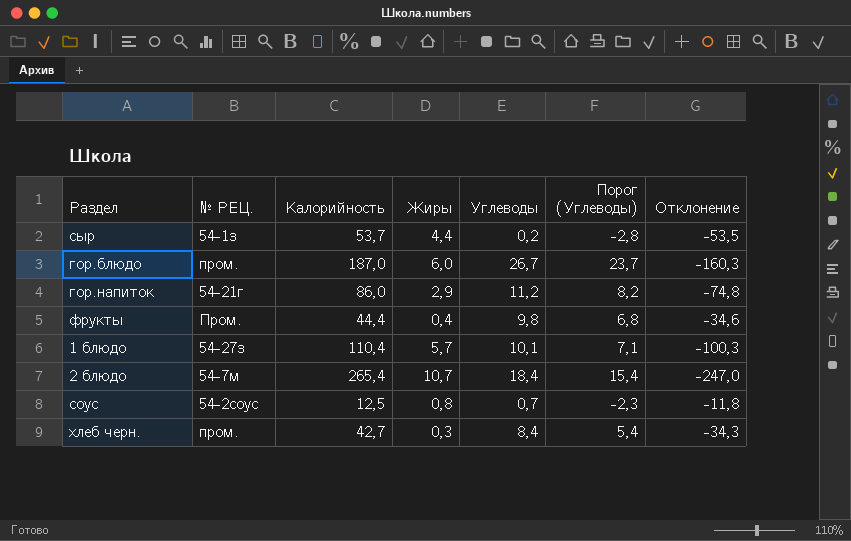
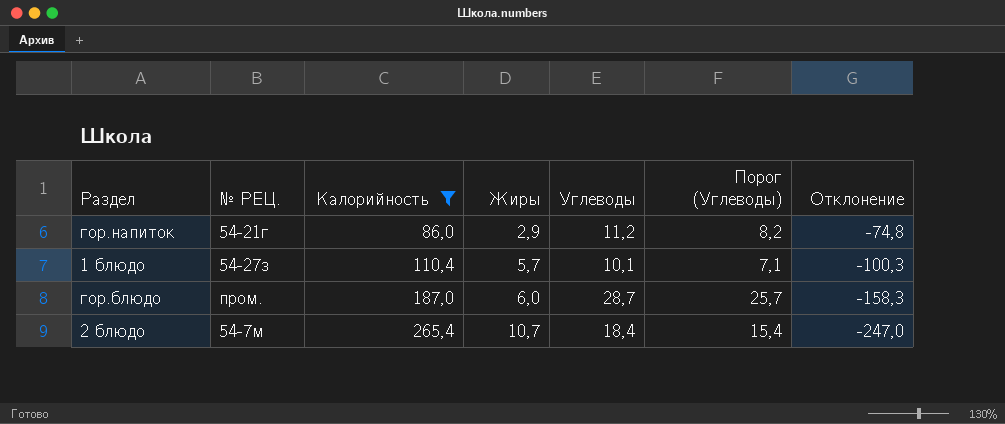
filter: none -> Калорийность >= 86,0
row order: none -> Калорийность ascending
гор.блюдо | Углеводы: 26,7 -> 28,7
гор.блюдо | Порог (Углеводы): 23,7 -> 25,7
гор.блюдо | Отклонение: -160,3 -> -158,3

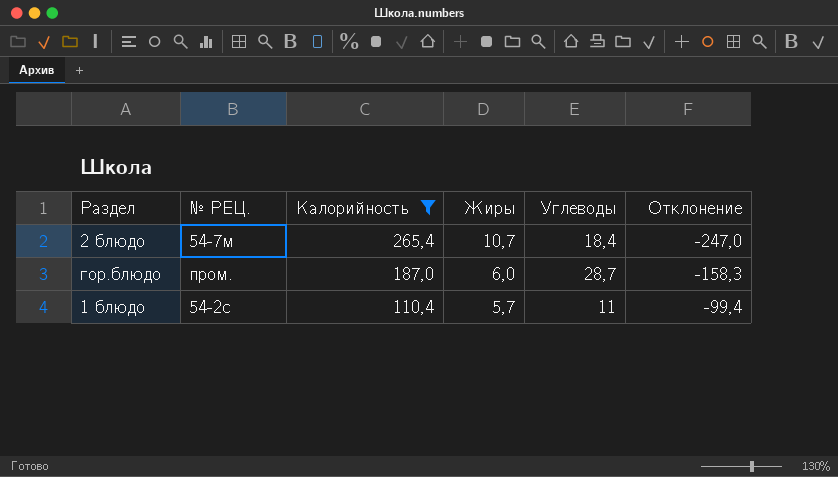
row order: Калорийность ascending -> Калорийность descending
column Порог (Углеводы) | formula: [Углеводы] - 3 -> none
row гор.напиток: 54-21г | 86,0 | 2,9 | 11,2 | 8,2 | -74,8 -> none
1 блюдо | № РЕЦ.: 54-27з -> 54-2с
1 блюдо | Углеводы: 10,1 -> 11
1 блюдо | Отклонение: -100,3 -> -99,4

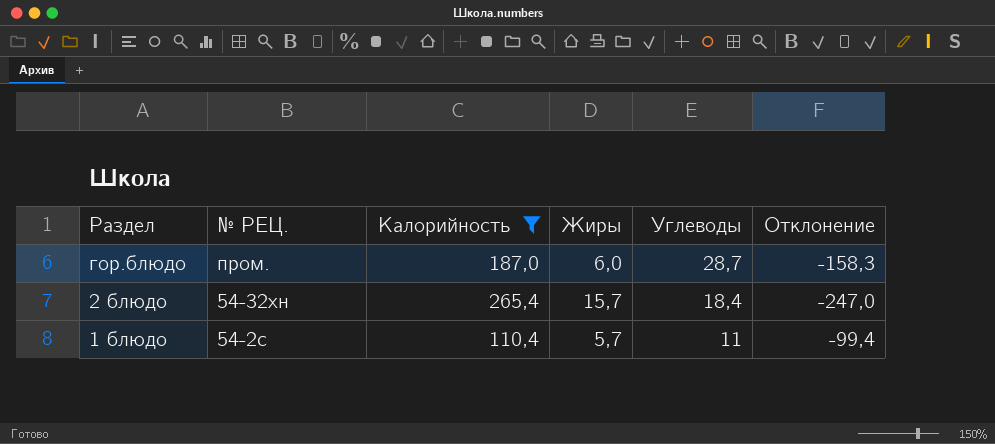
row order: Калорийность descending -> Раздел descending
2 блюдо | № РЕЦ.: 54-7м -> 54-32хн
2 блюдо | Жиры: 10,7 -> 15,7

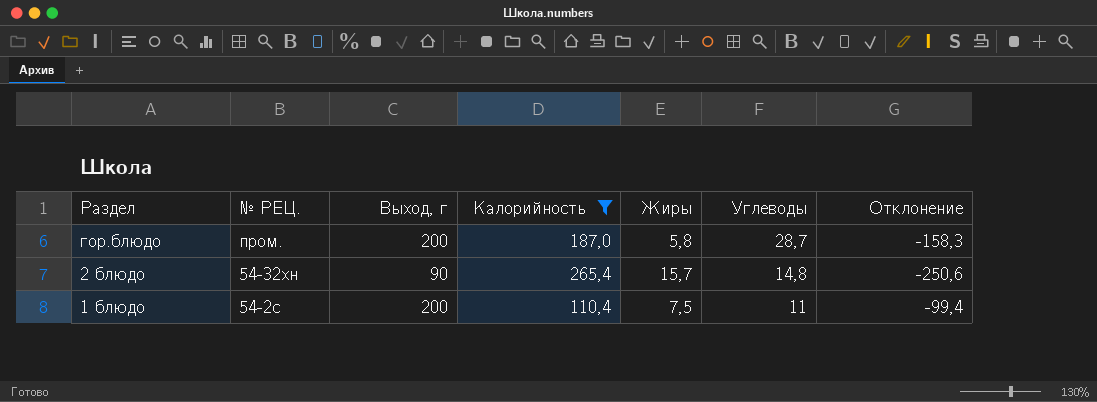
column Выход, г | position: none -> 3
гор.блюдо | Жиры: 6,0 -> 5,8
2 блюдо | Углеводы: 18,4 -> 14,8
2 блюдо | Отклонение: -247,0 -> -250,6
1 блюдо | Жиры: 5,7 -> 7,5

